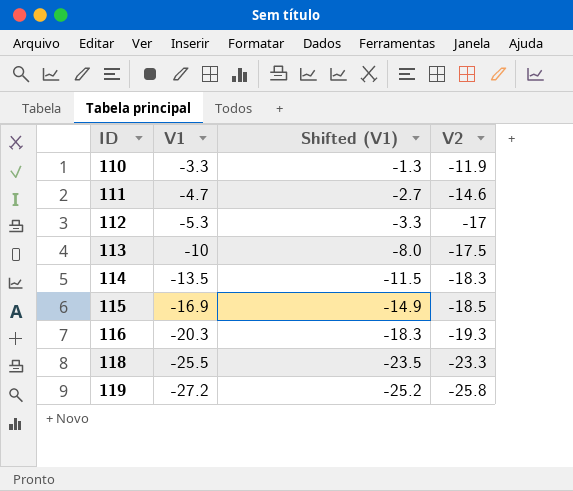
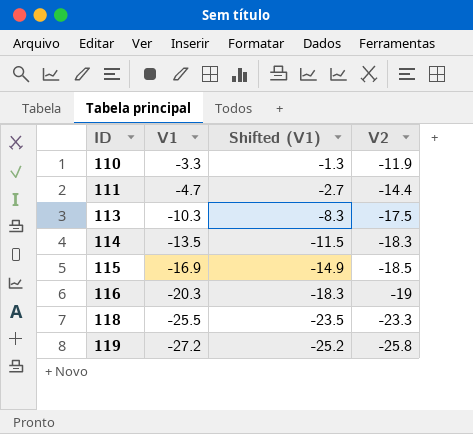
row 112: -5.3 | -3.3 | -17 -> none
111 | V2: -14.6 -> -14.4
113 | V1: -10 -> -10.3
113 | Shifted (V1): -8.0 -> -8.3
116 | V2: -19.3 -> -19

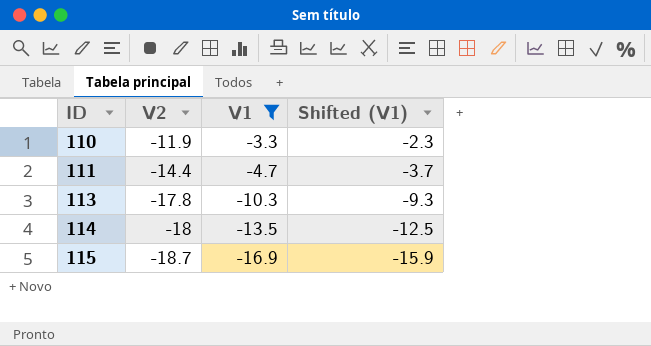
filter: none -> V1 >= -16.9
column V2 | position: 4 -> 2
column Shifted (V1) | formula: [V1] + 2 -> [V1] + 1
113 | V2: -17.5 -> -17.8
114 | V2: -18.3 -> -18
115 | V2: -18.5 -> -18.7

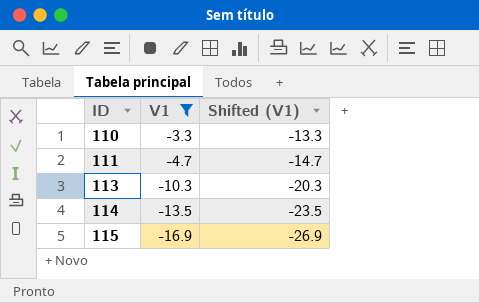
column V2 | position: 2 -> none
column Shifted (V1) | formula: [V1] + 1 -> [V1] - 10

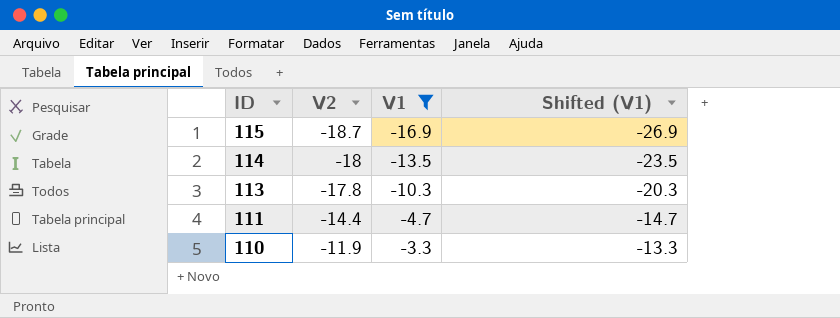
row order: ID ascending -> ID descending
column V2 | position: none -> 2

